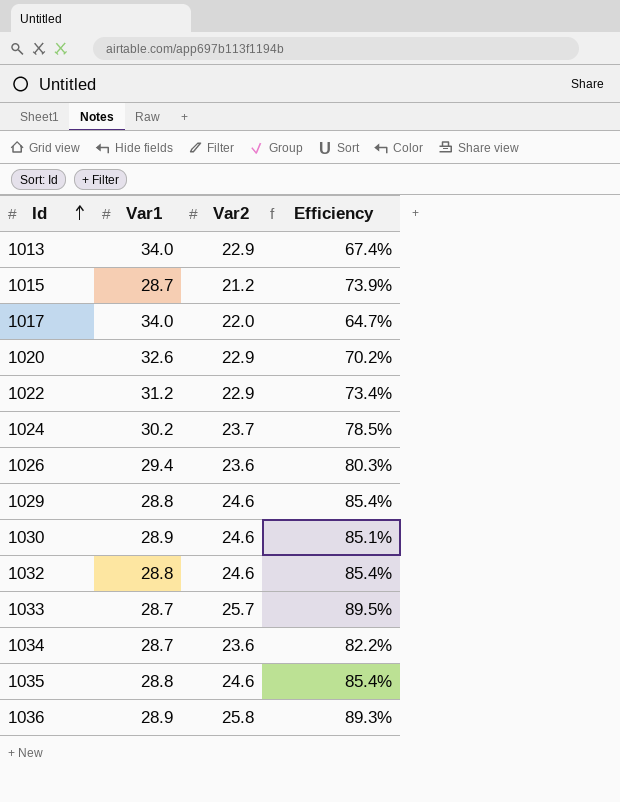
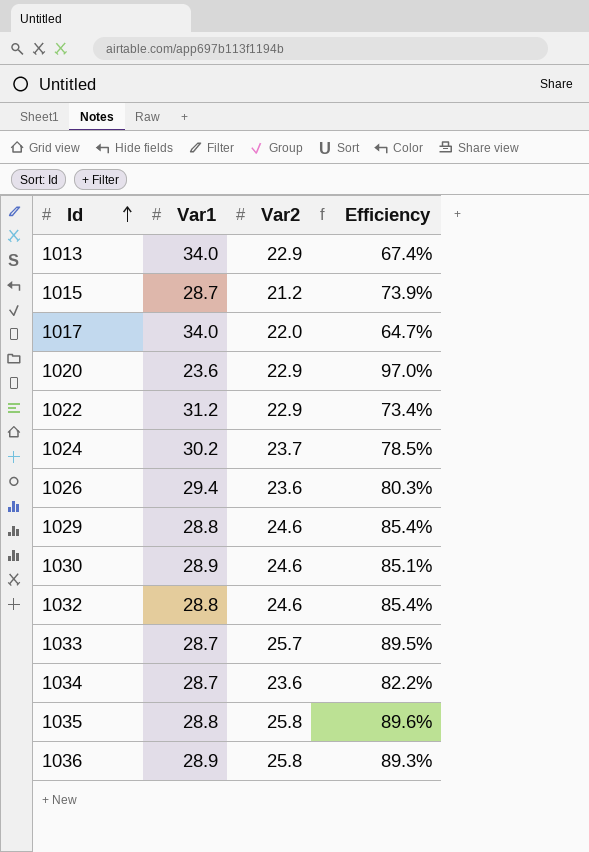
1020 | Var1: 32.6 -> 23.6
1020 | Efficiency: 70.2% -> 97.0%
1035 | Var2: 24.6 -> 25.8
1035 | Efficiency: 85.4% -> 89.6%

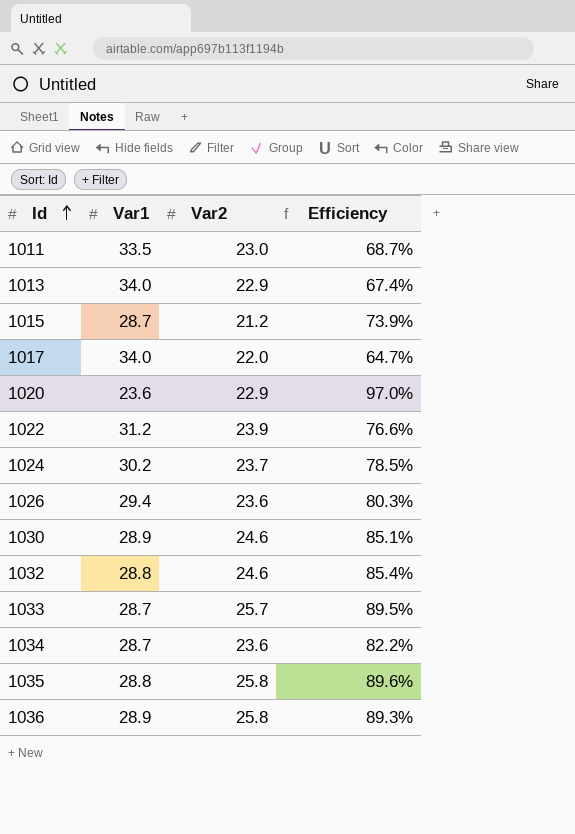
row 1029: 28.8 | 24.6 | 85.4% -> none
row 1011: none -> 33.5 | 23.0 | 68.7%
1022 | Var2: 22.9 -> 23.9
1022 | Efficiency: 73.4% -> 76.6%

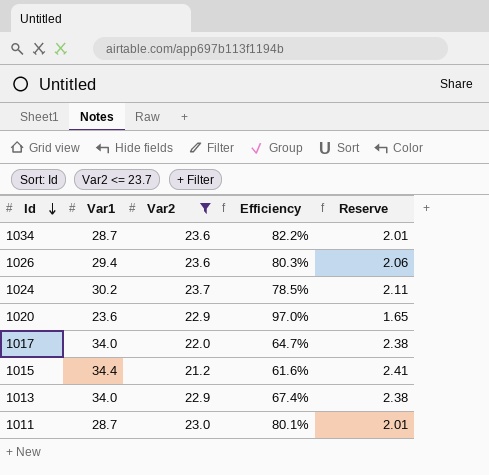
filter: none -> Var2 <= 23.7
row order: Id ascending -> Id descending
column Reserve | formula: none -> [Var1] * 0.07
1015 | Var1: 28.7 -> 34.4
1015 | Efficiency: 73.9% -> 61.6%
1011 | Var1: 33.5 -> 28.7
1011 | Efficiency: 68.7% -> 80.1%

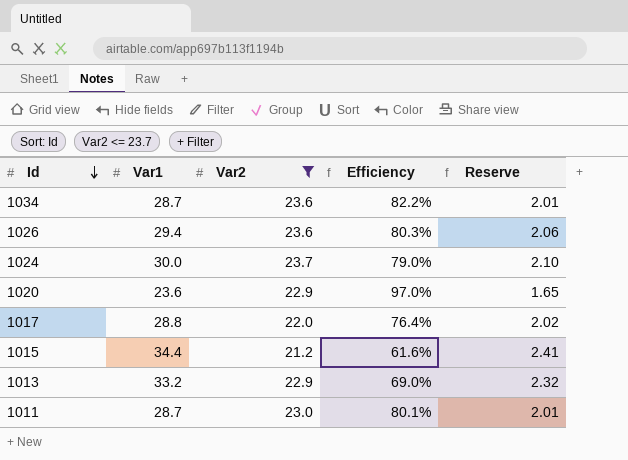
1024 | Var1: 30.2 -> 30.0
1024 | Efficiency: 78.5% -> 79.0%
1024 | Reserve: 2.11 -> 2.10
1017 | Var1: 34.0 -> 28.8
1017 | Efficiency: 64.7% -> 76.4%
1017 | Reserve: 2.38 -> 2.02
1013 | Var1: 34.0 -> 33.2
1013 | Efficiency: 67.4% -> 69.0%
1013 | Reserve: 2.38 -> 2.32

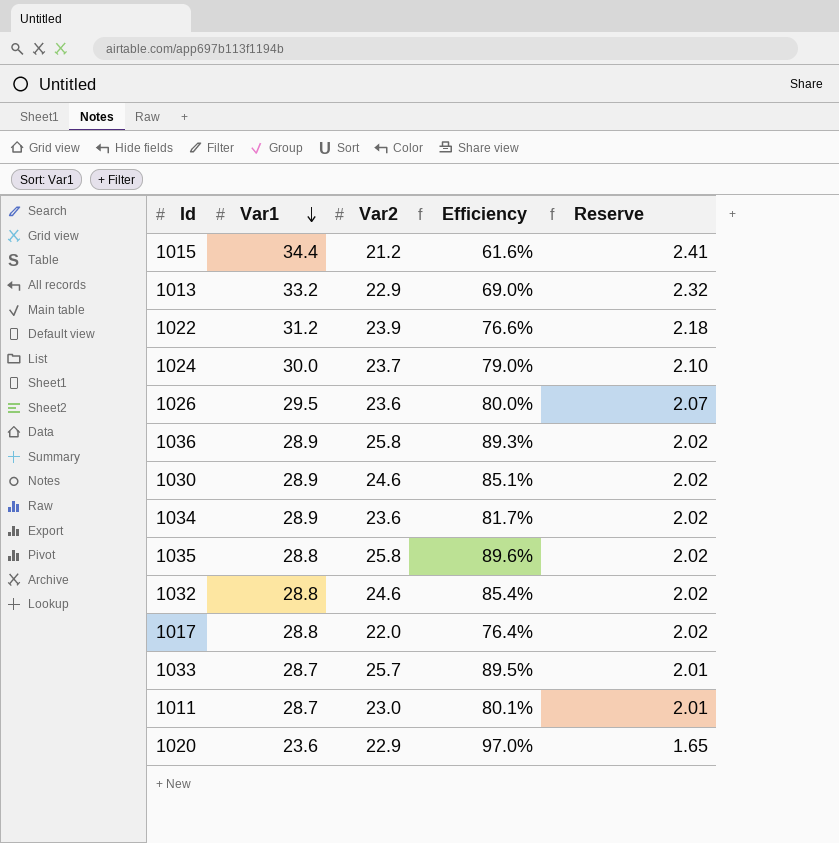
filter: Var2 <= 23.7 -> none
row order: Id descending -> Var1 descending
1026 | Var1: 29.4 -> 29.5
1026 | Efficiency: 80.3% -> 80.0%
1026 | Reserve: 2.06 -> 2.07
1034 | Var1: 28.7 -> 28.9
1034 | Efficiency: 82.2% -> 81.7%
1034 | Reserve: 2.01 -> 2.02

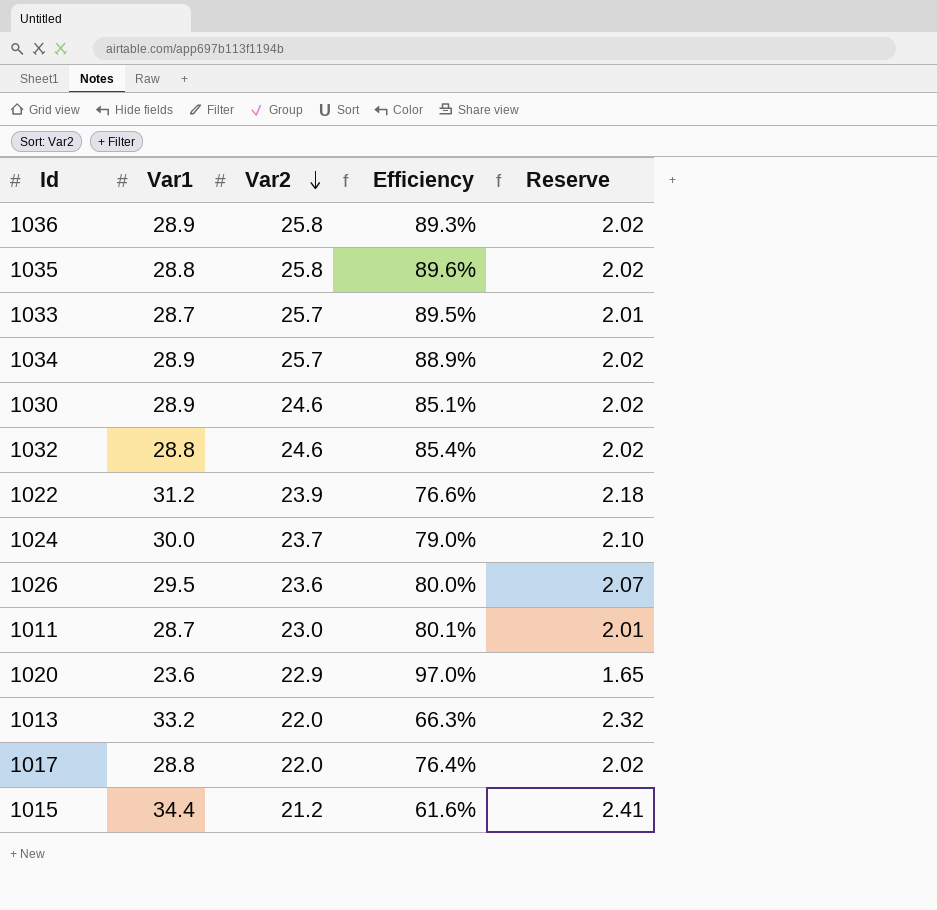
row order: Var1 descending -> Var2 descending
1034 | Var2: 23.6 -> 25.7
1034 | Efficiency: 81.7% -> 88.9%
1013 | Var2: 22.9 -> 22.0
1013 | Efficiency: 69.0% -> 66.3%

